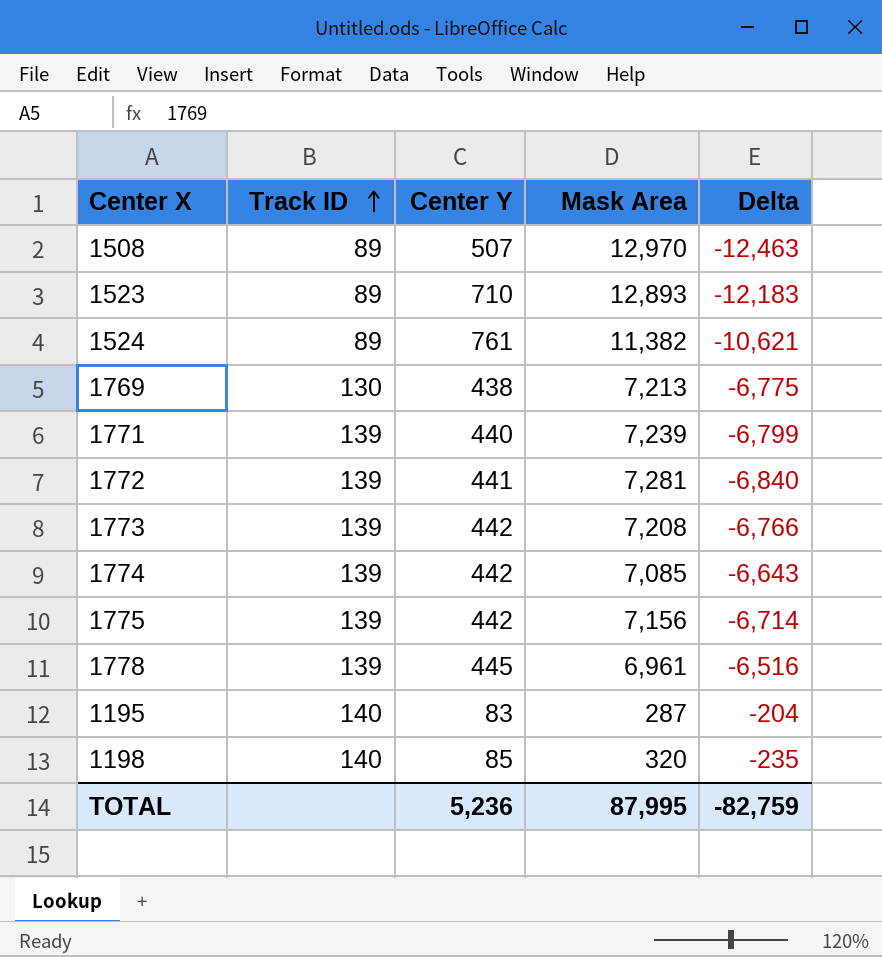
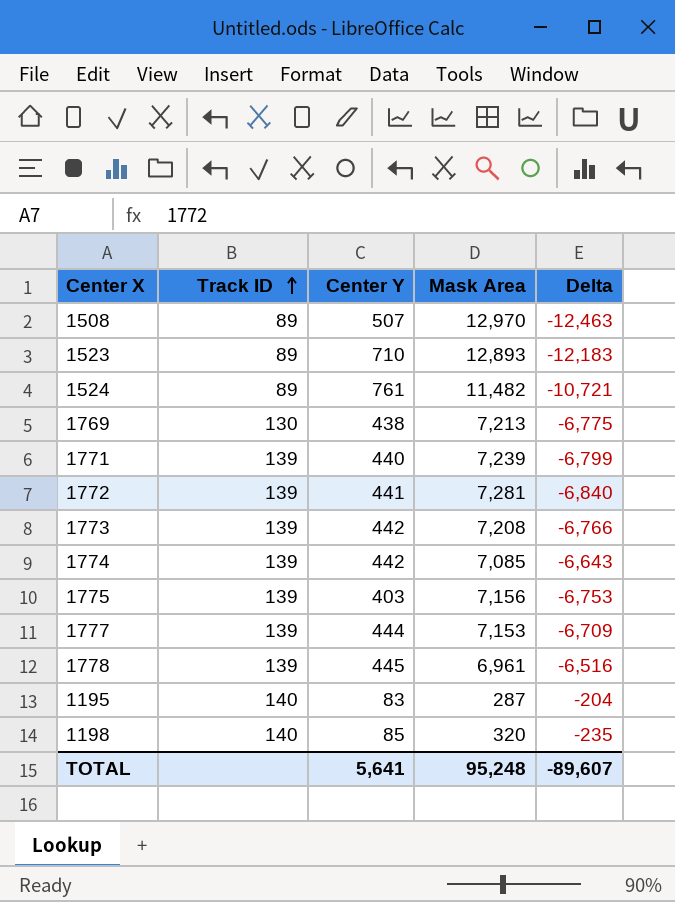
1524 | Mask Area: 11,382 -> 11,482
1524 | Delta: -10,621 -> -10,721
1775 | Center Y: 442 -> 403
1775 | Delta: -6,714 -> -6,753
row 1777: none -> 139 | 444 | 7,153 | -6,709
TOTAL | Center Y: 5,236 -> 5,641
TOTAL | Mask Area: 87,995 -> 95,248
TOTAL | Delta: -82,759 -> -89,607

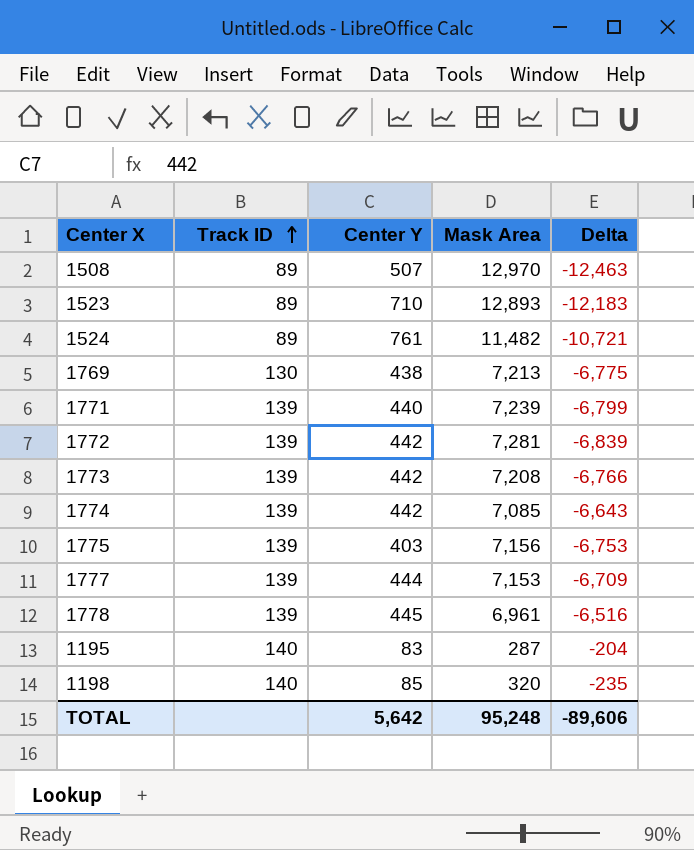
1772 | Center Y: 441 -> 442
1772 | Delta: -6,840 -> -6,839
TOTAL | Center Y: 5,641 -> 5,642
TOTAL | Delta: -89,607 -> -89,606

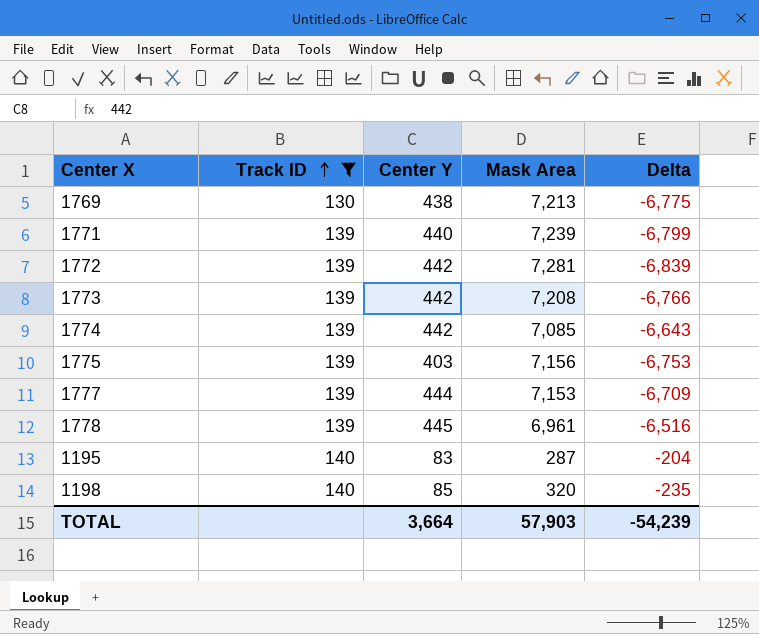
filter: none -> Track ID != 89
TOTAL | Center Y: 5,642 -> 3,664
TOTAL | Mask Area: 95,248 -> 57,903
TOTAL | Delta: -89,606 -> -54,239

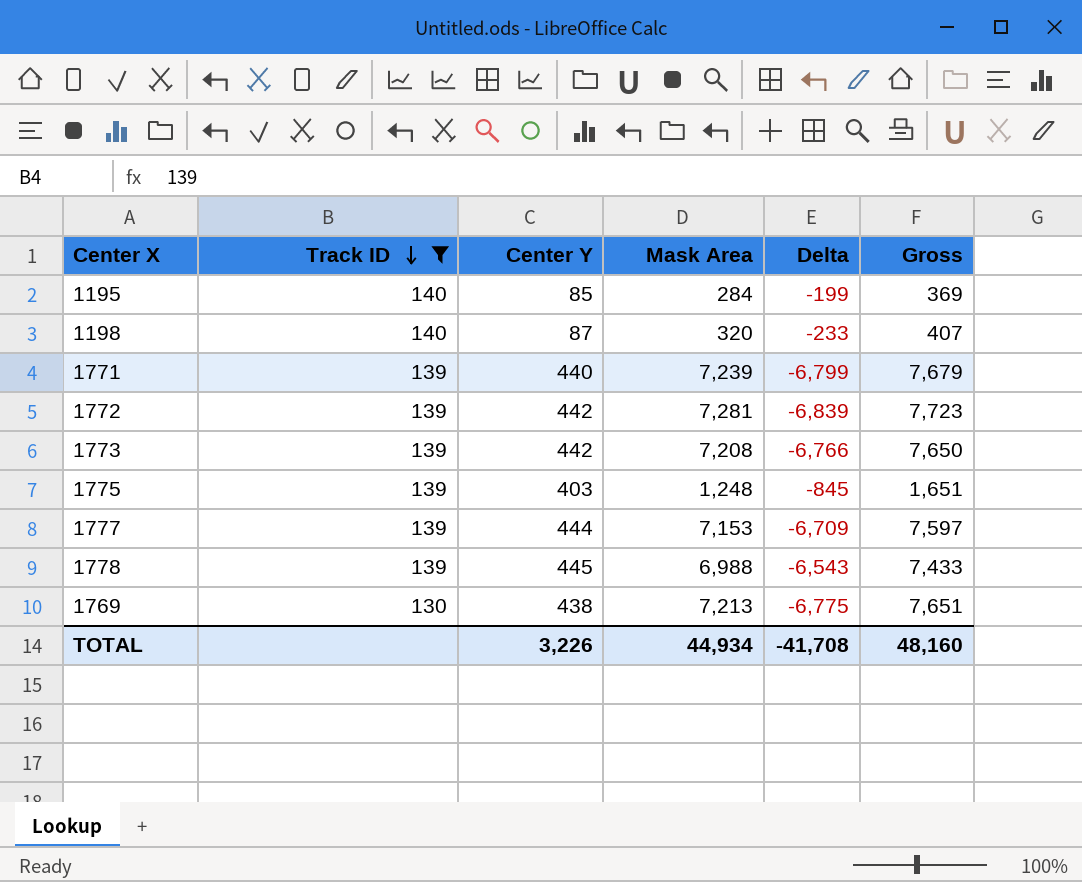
row order: Track ID ascending -> Track ID descending
column Gross | formula: none -> [Center Y] + [Mask Area]
row 1774: 139 | 442 | 7,085 | -6,643 -> none
1195 | Center Y: 83 -> 85
1195 | Mask Area: 287 -> 284
1195 | Delta: -204 -> -199
1198 | Center Y: 85 -> 87
1198 | Delta: -235 -> -233
1775 | Mask Area: 7,156 -> 1,248
1775 | Delta: -6,753 -> -845
1778 | Mask Area: 6,961 -> 6,988
1778 | Delta: -6,516 -> -6,543
TOTAL | Center Y: 3,664 -> 3,226
TOTAL | Mask Area: 57,903 -> 44,934
TOTAL | Delta: -54,239 -> -41,708

